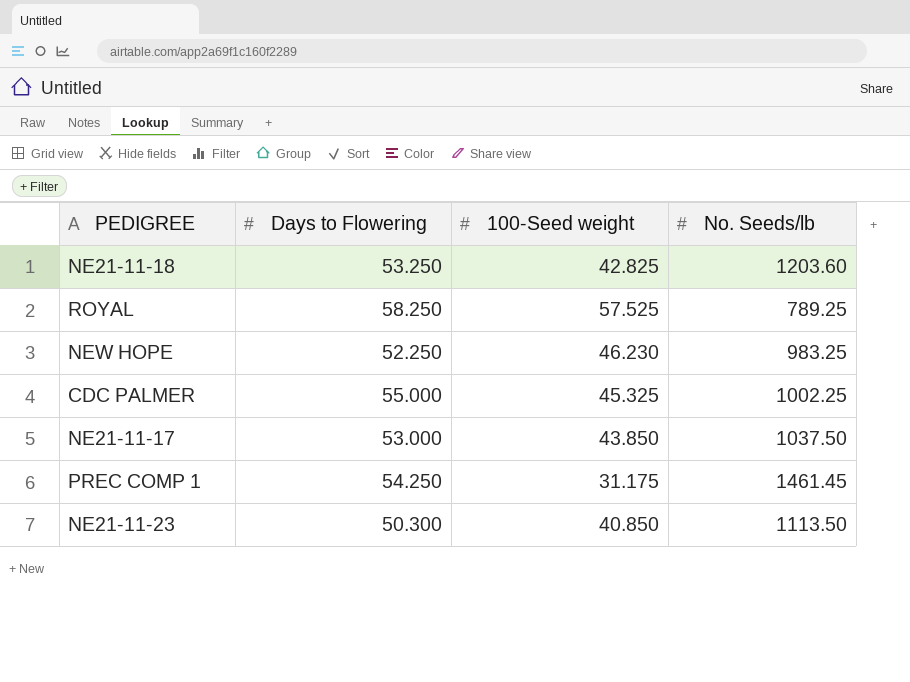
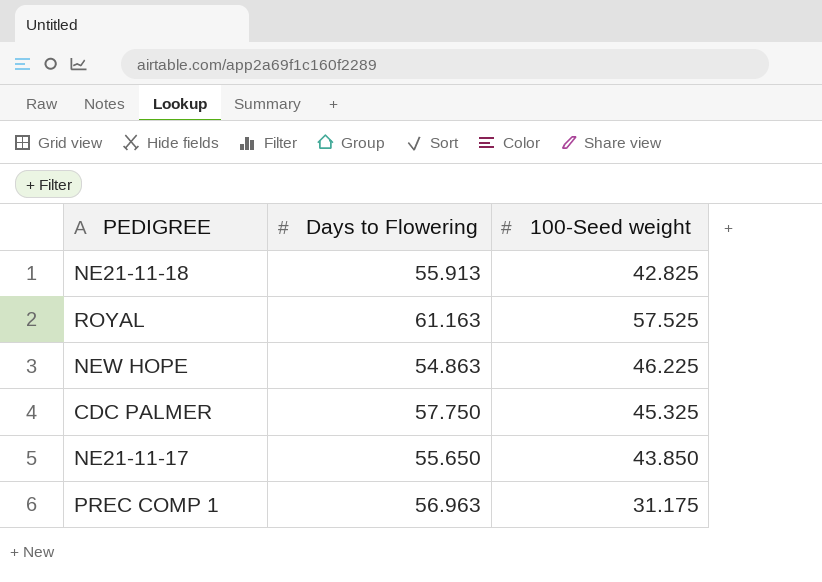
column No. Seeds/lb | position: 4 -> none
row NE21-11-23: 50.300 | 40.850 | 1113.50 -> none
NE21-11-18 | Days to Flowering: 53.250 -> 55.913
ROYAL | Days to Flowering: 58.250 -> 61.163
NEW HOPE | Days to Flowering: 52.250 -> 54.863
NEW HOPE | 100-Seed weight: 46.230 -> 46.225
CDC PALMER | Days to Flowering: 55.000 -> 57.750
NE21-11-17 | Days to Flowering: 53.000 -> 55.650
PREC COMP 1 | Days to Flowering: 54.250 -> 56.963

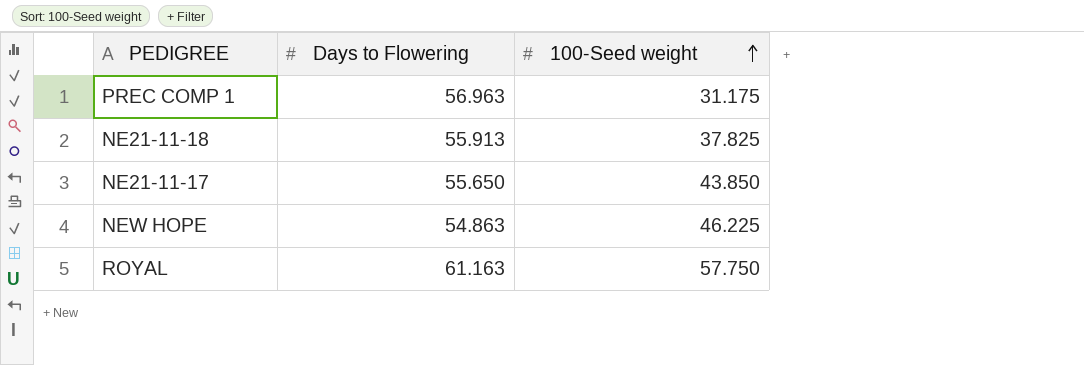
row order: none -> 100-Seed weight ascending
row CDC PALMER: 57.750 | 45.325 -> none
NE21-11-18 | 100-Seed weight: 42.825 -> 37.825
ROYAL | 100-Seed weight: 57.525 -> 57.750

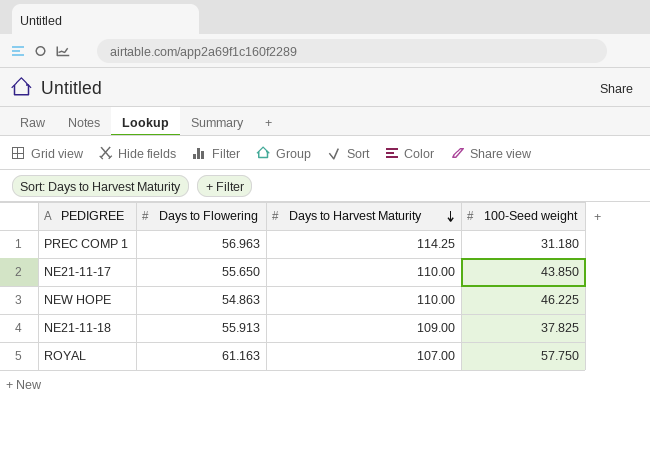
row order: 100-Seed weight ascending -> Days to Harvest Maturity descending
column Days to Harvest Maturity | position: none -> 3
PREC COMP 1 | 100-Seed weight: 31.175 -> 31.180

